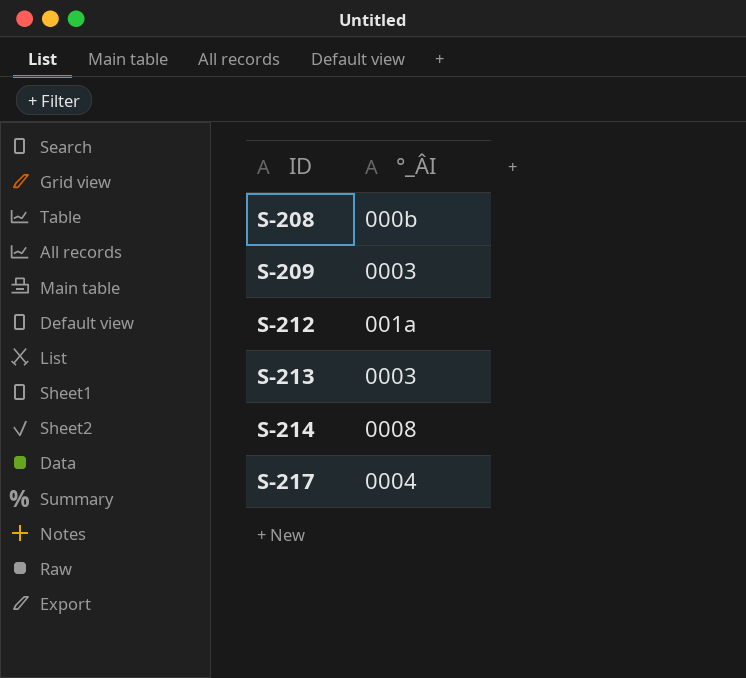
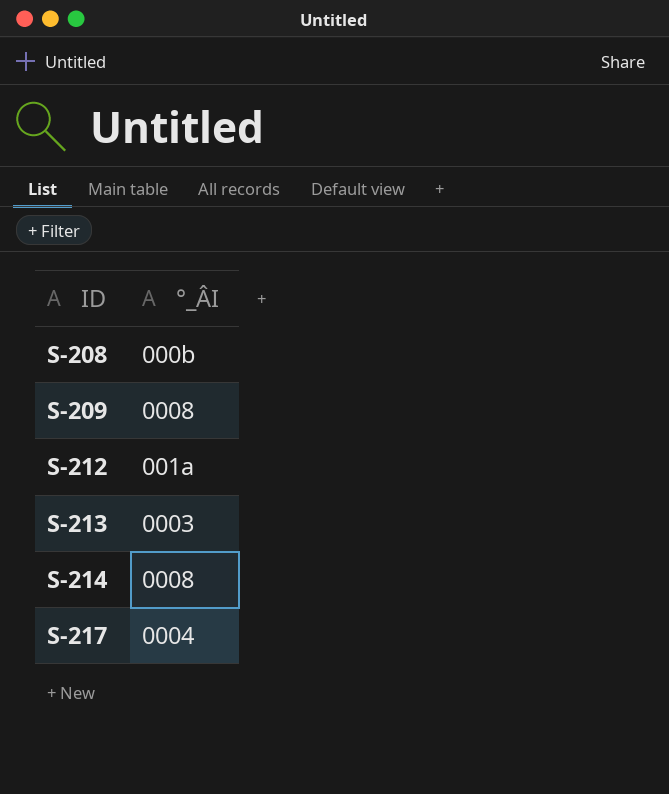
S-209 | °_ÂI: 0003 -> 0008

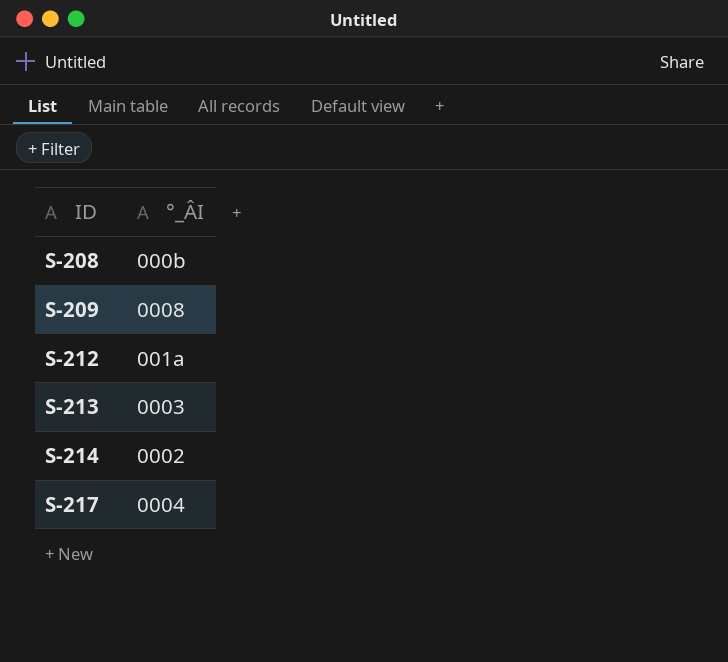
S-214 | °_ÂI: 0008 -> 0002

